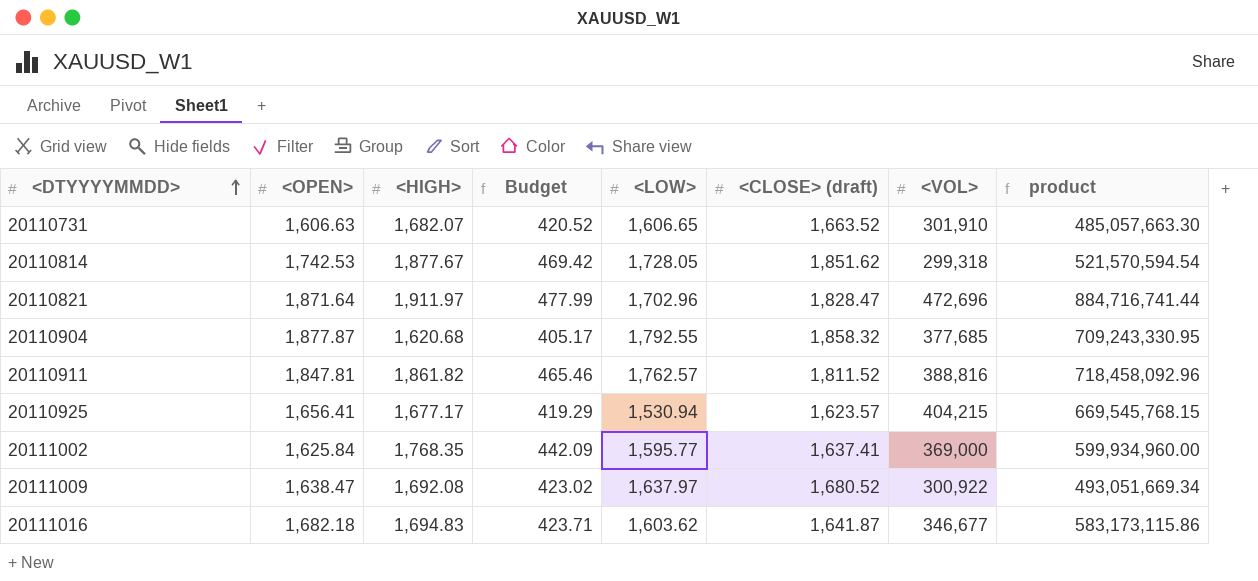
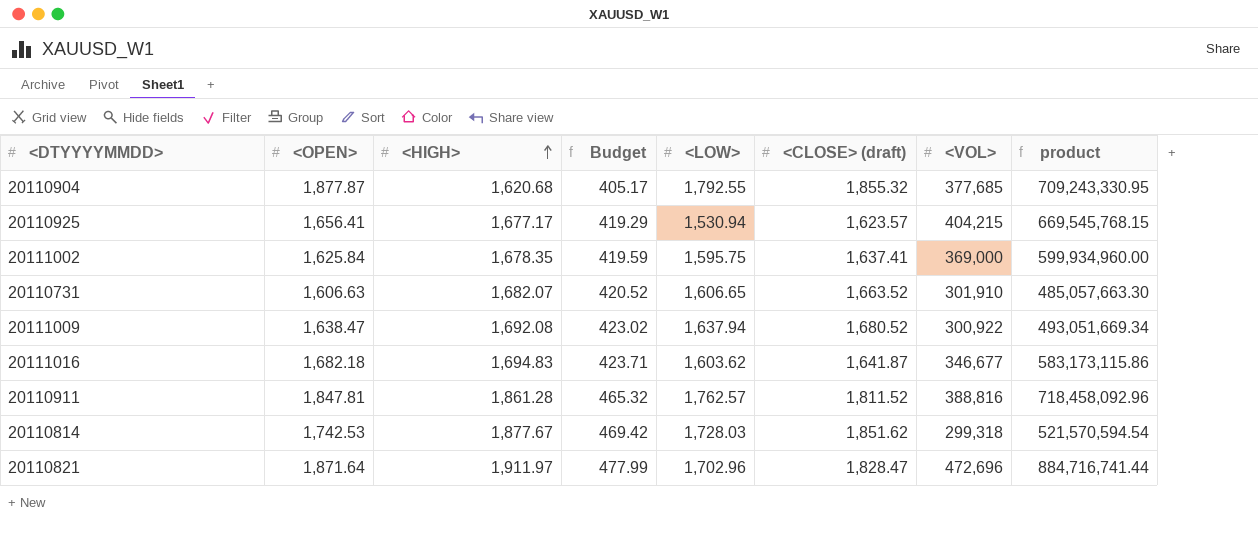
row order: <DTYYYYMMDD> ascending -> <HIGH> ascending
20110904 | <CLOSE> (draft): 1,858.32 -> 1,855.32
20111002 | <HIGH>: 1,768.35 -> 1,678.35
20111002 | Budget: 442.09 -> 419.59
20111002 | <LOW>: 1,595.77 -> 1,595.75
20111009 | <LOW>: 1,637.97 -> 1,637.94
20110911 | <HIGH>: 1,861.82 -> 1,861.28
20110911 | Budget: 465.46 -> 465.32
20110814 | <LOW>: 1,728.05 -> 1,728.03

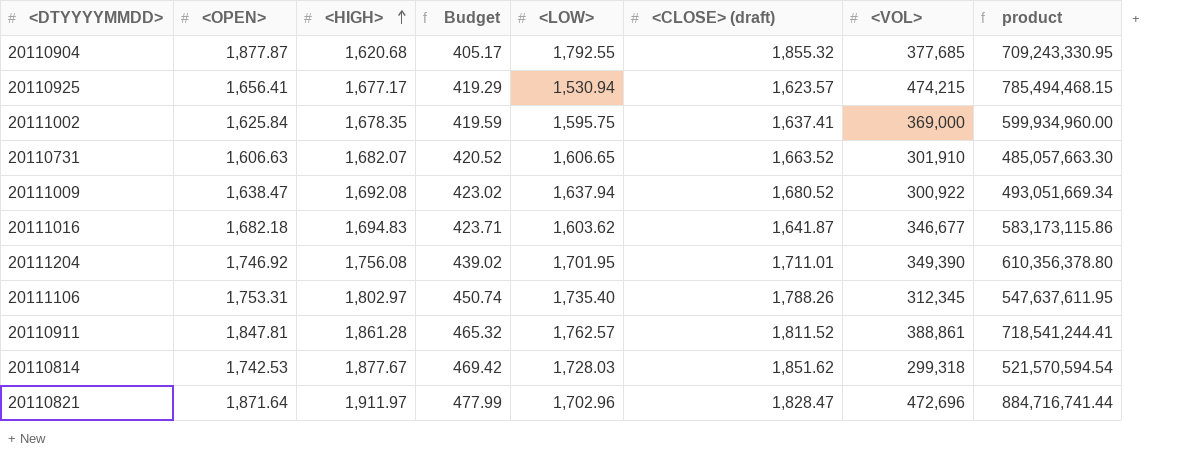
20110925 | <VOL>: 404,215 -> 474,215
20110925 | product: 669,545,768.15 -> 785,494,468.15
row 20111204: none -> 1,746.92 | 1,756.08 | 439.02 | 1,701.95 | 1,711.01 | 349,390 | 610,356,378.80
row 20111106: none -> 1,753.31 | 1,802.97 | 450.74 | 1,735.40 | 1,788.26 | 312,345 | 547,637,611.95
20110911 | <VOL>: 388,816 -> 388,861
20110911 | product: 718,458,092.96 -> 718,541,244.41

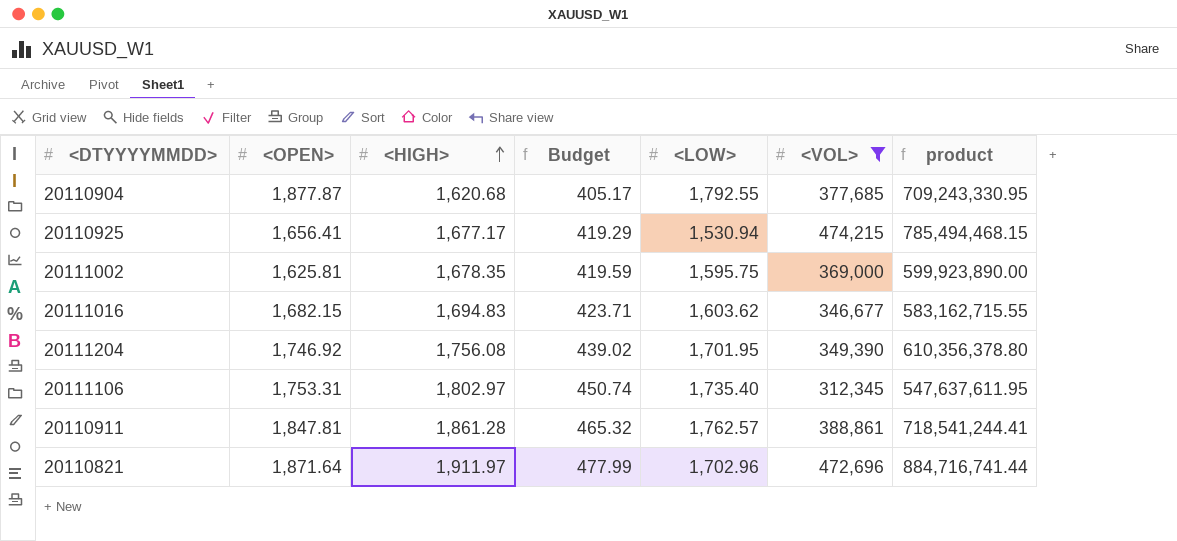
filter: none -> <VOL> >= 312,345
column <CLOSE> (draft) | position: 6 -> none
20111002 | <OPEN>: 1,625.84 -> 1,625.81
20111002 | product: 599,934,960.00 -> 599,923,890.00
20111016 | <OPEN>: 1,682.18 -> 1,682.15
20111016 | product: 583,173,115.86 -> 583,162,715.55

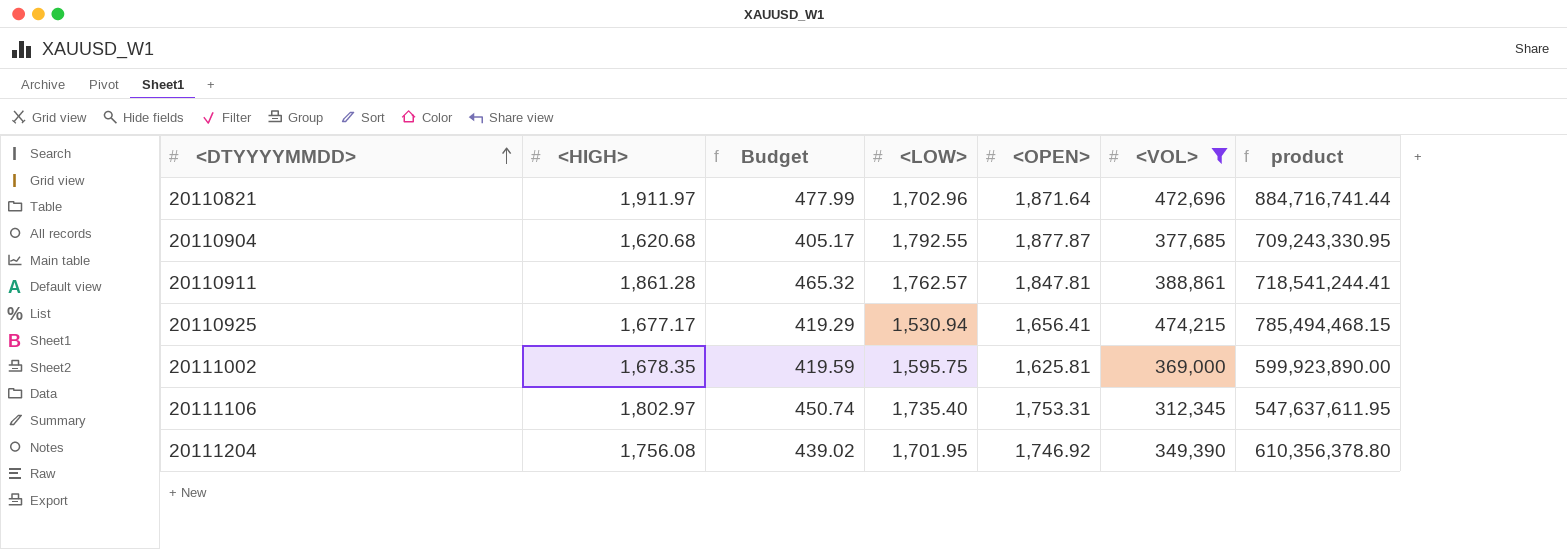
row order: <HIGH> ascending -> <DTYYYYMMDD> ascending
column <OPEN> | position: 2 -> 5
row 20111016: 1,682.15 | 1,694.83 | 423.71 | 1,603.62 | 346,677 | 583,162,715.55 -> none

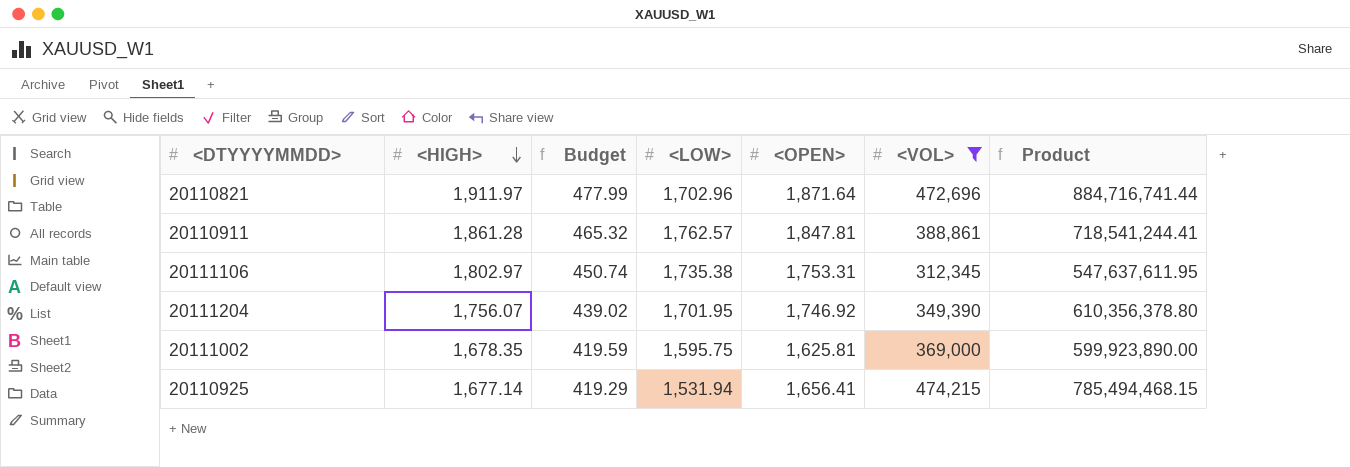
row order: <DTYYYYMMDD> ascending -> <HIGH> descending
column name: product -> Product
row 20110904: 1,620.68 | 405.17 | 1,792.55 | 1,877.87 | 377,685 | 709,243,330.95 -> none
20111106 | <LOW>: 1,735.40 -> 1,735.38
20111204 | <HIGH>: 1,756.08 -> 1,756.07
20110925 | <HIGH>: 1,677.17 -> 1,677.14
20110925 | <LOW>: 1,530.94 -> 1,531.94

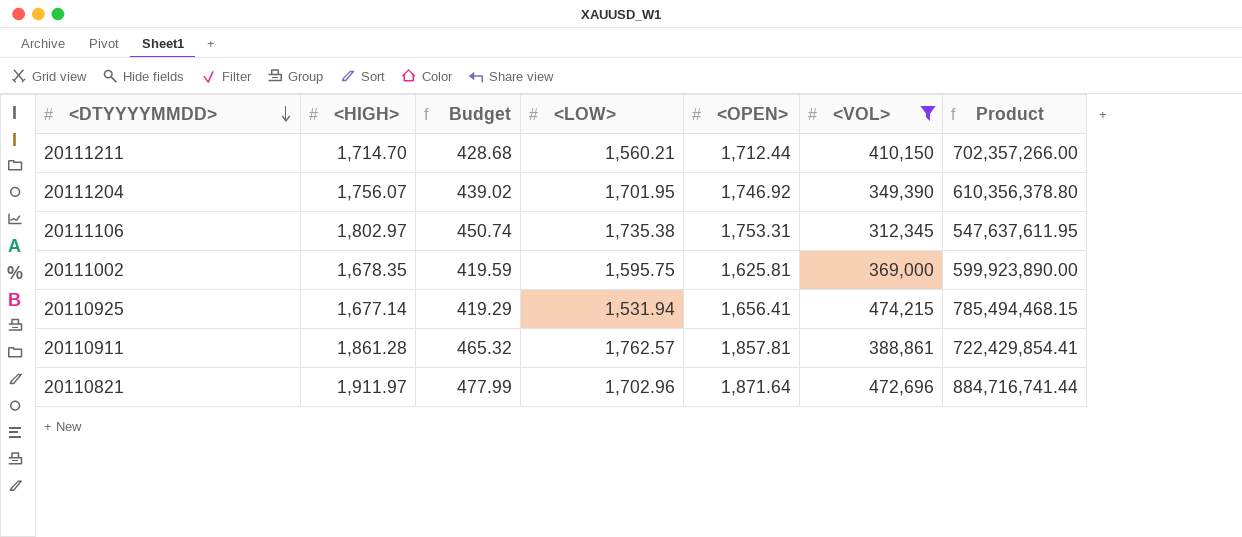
row order: <HIGH> descending -> <DTYYYYMMDD> descending
row 20111211: none -> 1,714.70 | 428.68 | 1,560.21 | 1,712.44 | 410,150 | 702,357,266.00
20110911 | <OPEN>: 1,847.81 -> 1,857.81
20110911 | Product: 718,541,244.41 -> 722,429,854.41

